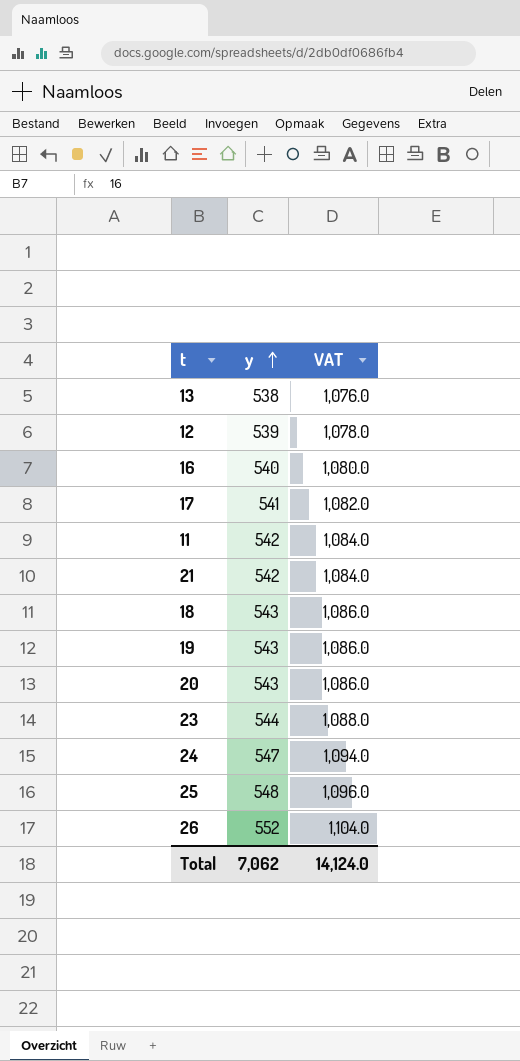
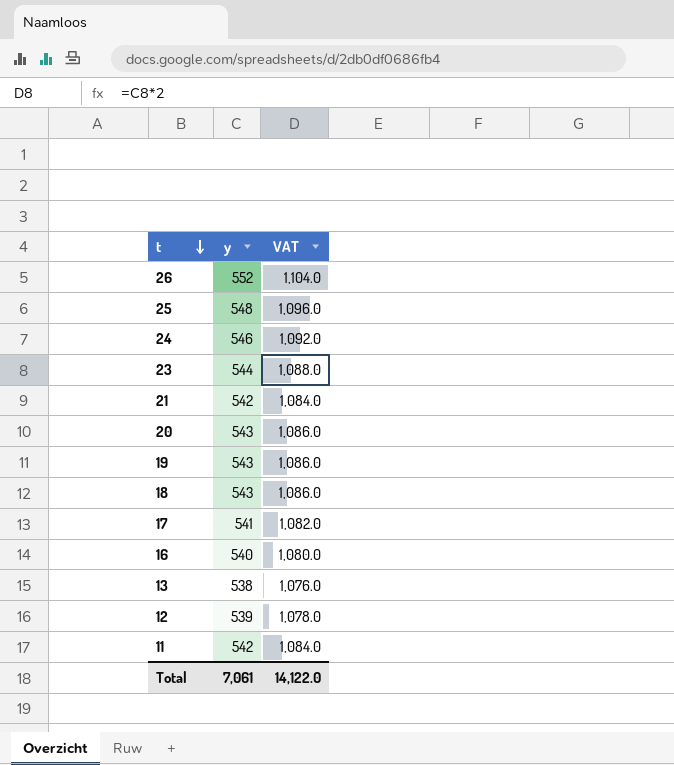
row order: y ascending -> t descending
24 | y: 547 -> 546
24 | VAT: 1,094.0 -> 1,092.0
Total | y: 7,062 -> 7,061
Total | VAT: 14,124.0 -> 14,122.0

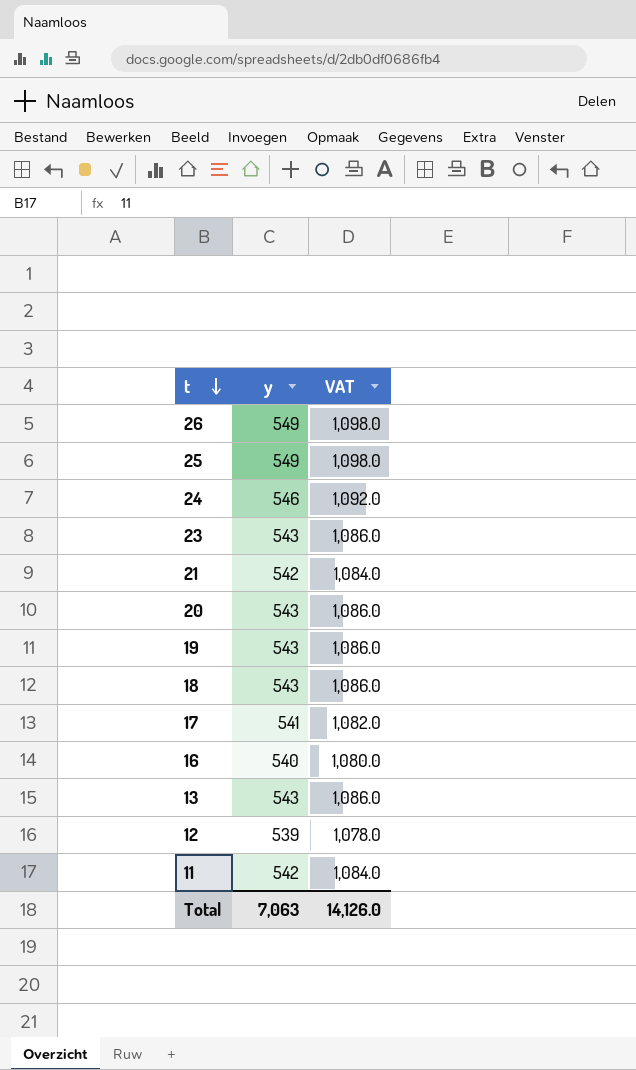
26 | y: 552 -> 549
26 | VAT: 1,104.0 -> 1,098.0
25 | y: 548 -> 549
25 | VAT: 1,096.0 -> 1,098.0
23 | y: 544 -> 543
23 | VAT: 1,088.0 -> 1,086.0
13 | y: 538 -> 543
13 | VAT: 1,076.0 -> 1,086.0
Total | y: 7,061 -> 7,063
Total | VAT: 14,122.0 -> 14,126.0

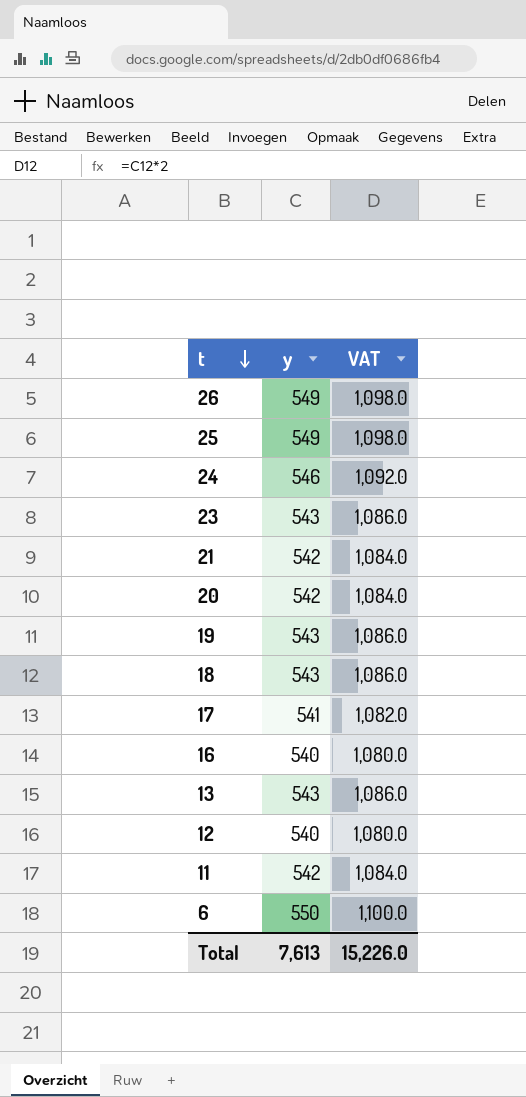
20 | y: 543 -> 542
20 | VAT: 1,086.0 -> 1,084.0
12 | y: 539 -> 540
12 | VAT: 1,078.0 -> 1,080.0
row 6: none -> 550 | 1,100.0
Total | y: 7,063 -> 7,613
Total | VAT: 14,126.0 -> 15,226.0

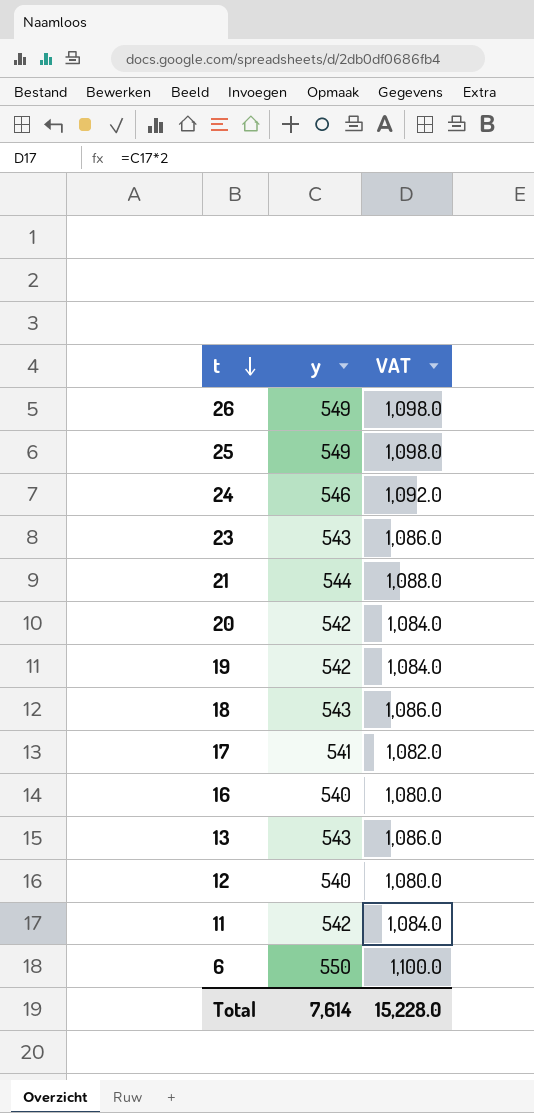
21 | y: 542 -> 544
21 | VAT: 1,084.0 -> 1,088.0
19 | y: 543 -> 542
19 | VAT: 1,086.0 -> 1,084.0
Total | y: 7,613 -> 7,614
Total | VAT: 15,226.0 -> 15,228.0

